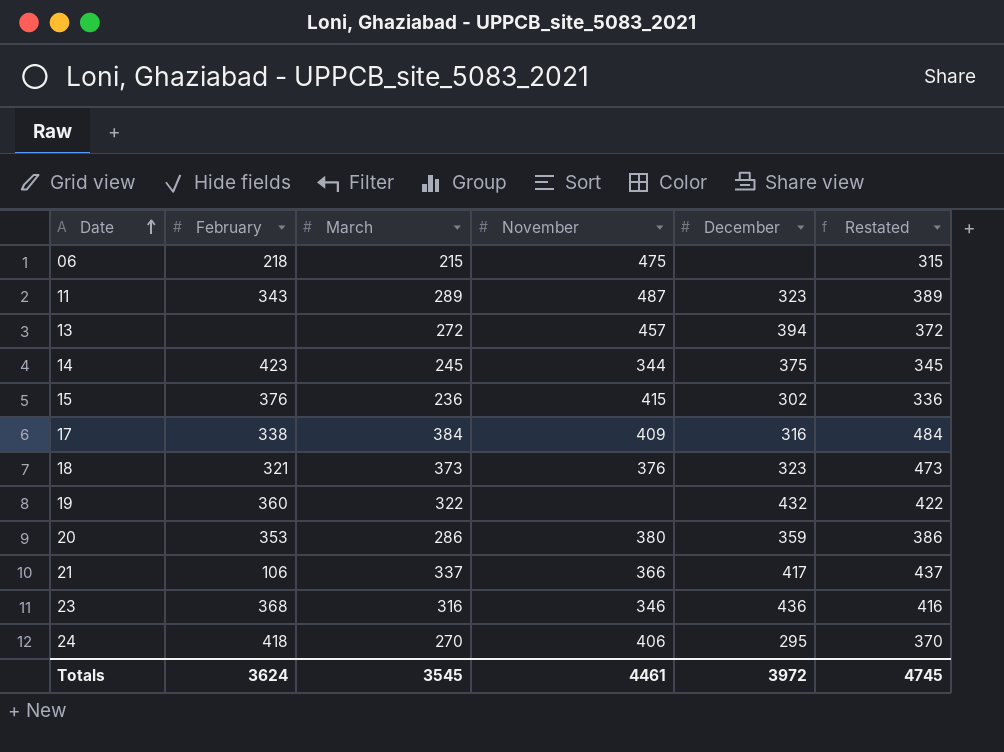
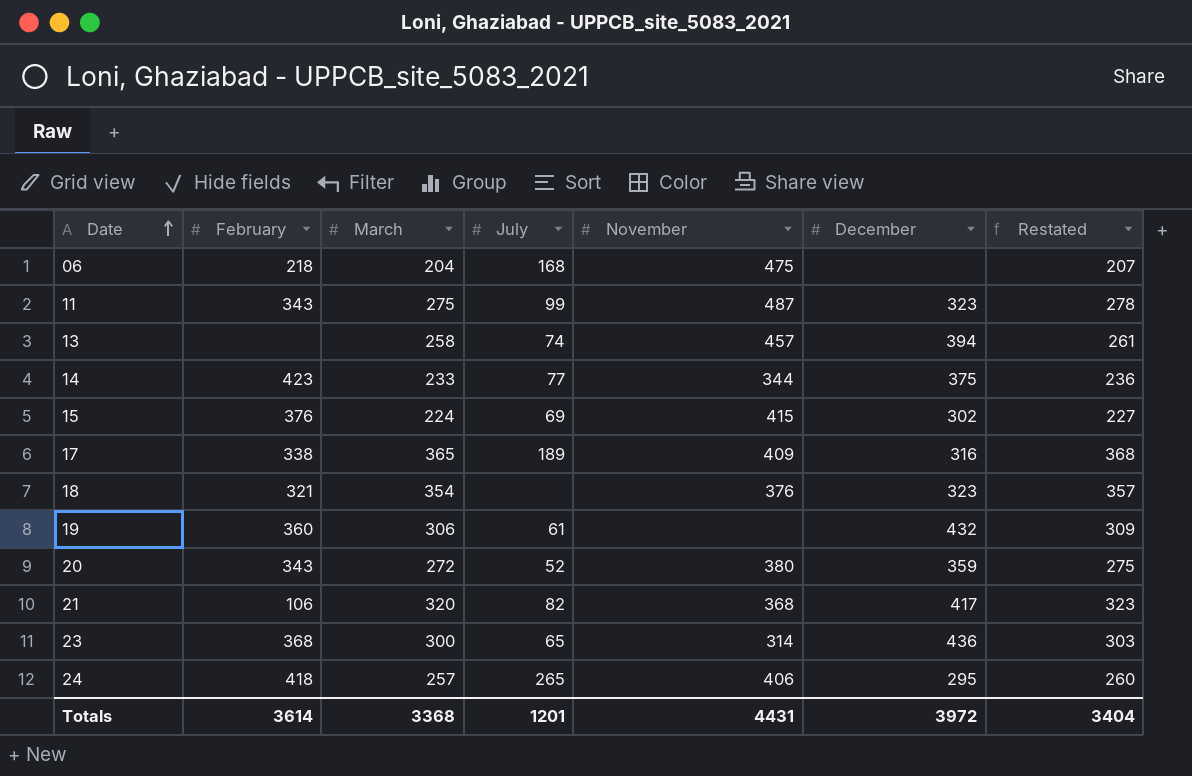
column July | position: none -> 4
column Restated | formula: [March] + 100 -> [March] + 3
06 | March: 215 -> 204
11 | March: 289 -> 275
13 | March: 272 -> 258
14 | March: 245 -> 233
15 | March: 236 -> 224
17 | March: 384 -> 365
18 | March: 373 -> 354
19 | March: 322 -> 306
20 | February: 353 -> 343
20 | March: 286 -> 272
21 | March: 337 -> 320
21 | November: 366 -> 368
23 | March: 316 -> 300
23 | November: 346 -> 314
24 | March: 270 -> 257
Totals | February: 3624 -> 3614
Totals | March: 3545 -> 3368
Totals | November: 4461 -> 4431
Totals | Restated: 4745 -> 3404

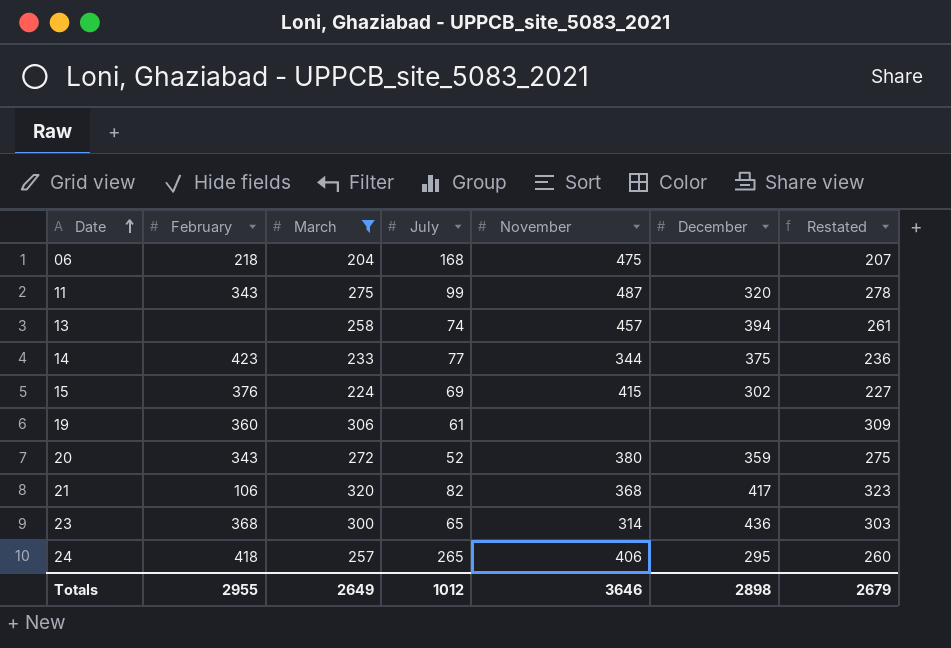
filter: none -> March <= 320
11 | December: 323 -> 320
19 | December: 432 -> none
Totals | February: 3614 -> 2955
Totals | March: 3368 -> 2649
Totals | July: 1201 -> 1012
Totals | November: 4431 -> 3646
Totals | December: 3972 -> 2898
Totals | Restated: 3404 -> 2679

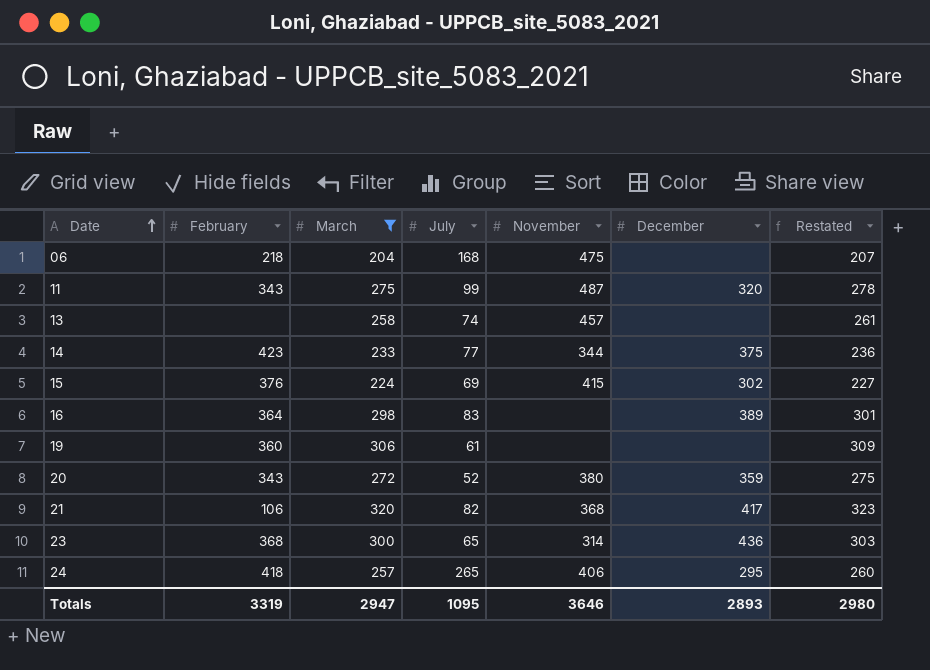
13 | December: 394 -> none
row 16: none -> 364 | 298 | 83 | none | 389 | 301
Totals | February: 2955 -> 3319
Totals | March: 2649 -> 2947
Totals | July: 1012 -> 1095
Totals | December: 2898 -> 2893
Totals | Restated: 2679 -> 2980

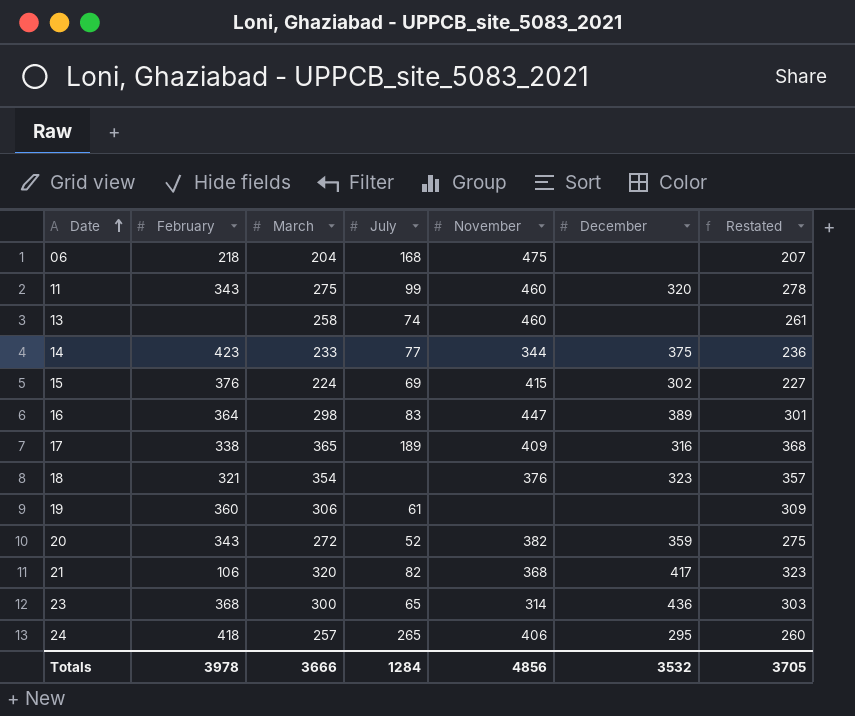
filter: March <= 320 -> none
11 | November: 487 -> 460
13 | November: 457 -> 460
16 | November: none -> 447
20 | November: 380 -> 382
Totals | February: 3319 -> 3978
Totals | March: 2947 -> 3666
Totals | July: 1095 -> 1284
Totals | November: 3646 -> 4856
Totals | December: 2893 -> 3532
Totals | Restated: 2980 -> 3705

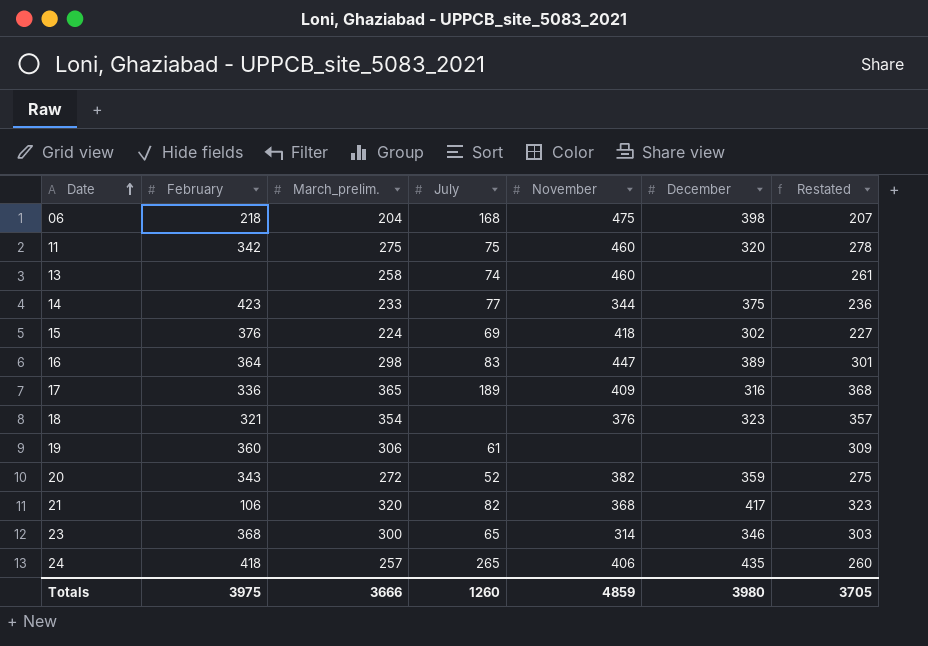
column name: March -> March_prelim.
06 | December: none -> 398
11 | February: 343 -> 342
11 | July: 99 -> 75
15 | November: 415 -> 418
17 | February: 338 -> 336
23 | December: 436 -> 346
24 | December: 295 -> 435
Totals | February: 3978 -> 3975
Totals | July: 1284 -> 1260
Totals | November: 4856 -> 4859
Totals | December: 3532 -> 3980

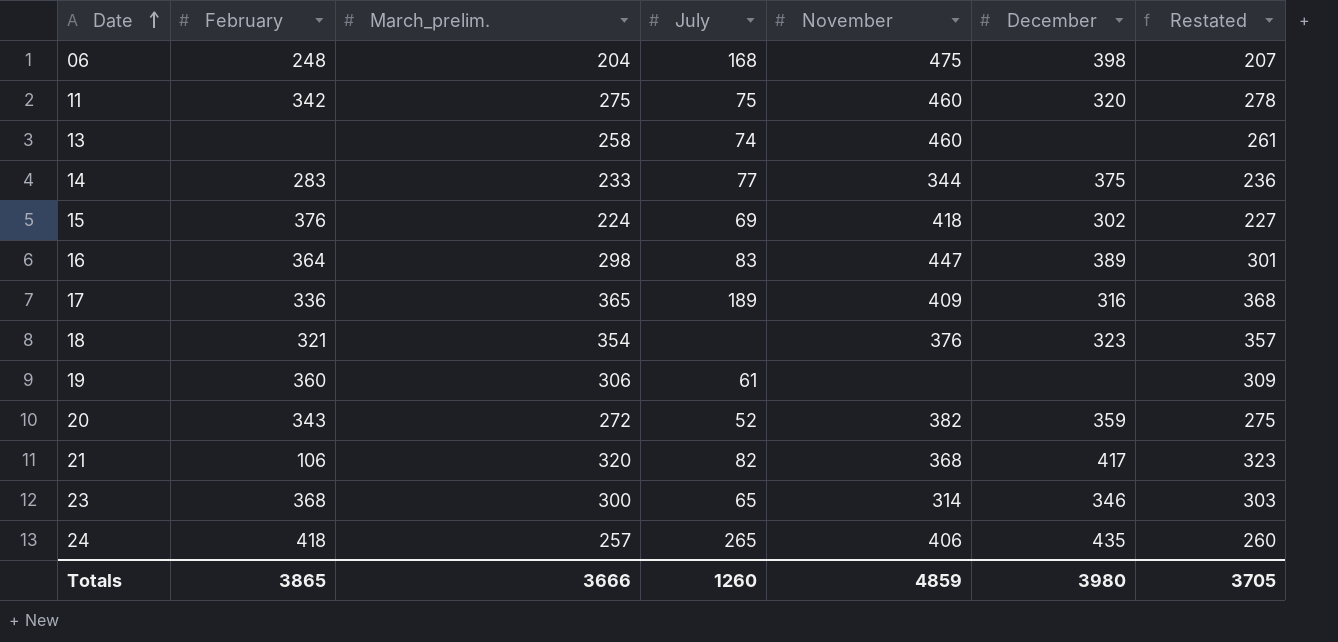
06 | February: 218 -> 248
14 | February: 423 -> 283
Totals | February: 3975 -> 3865

